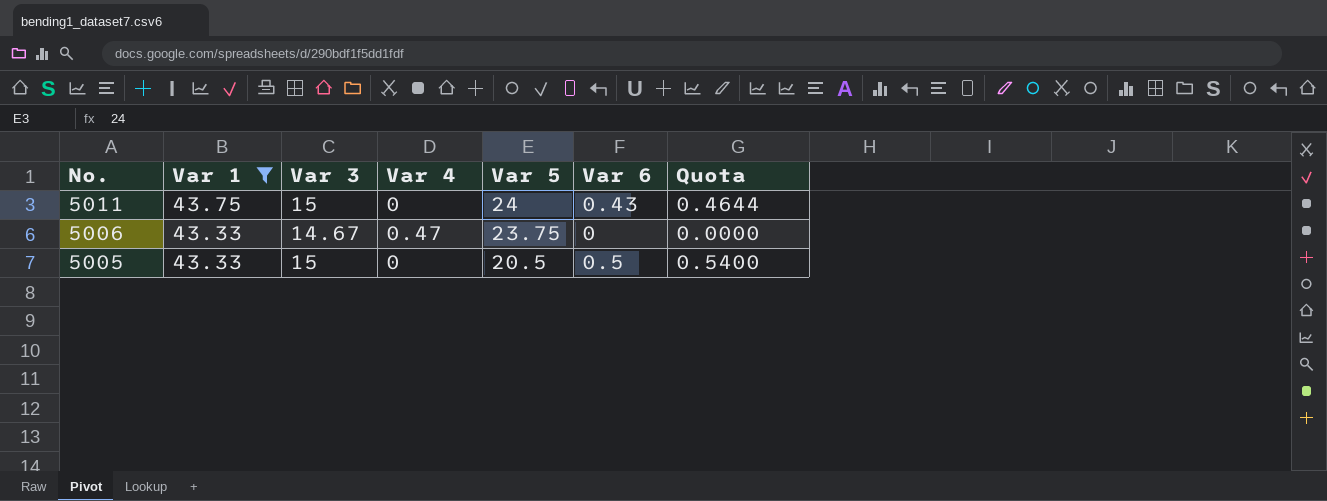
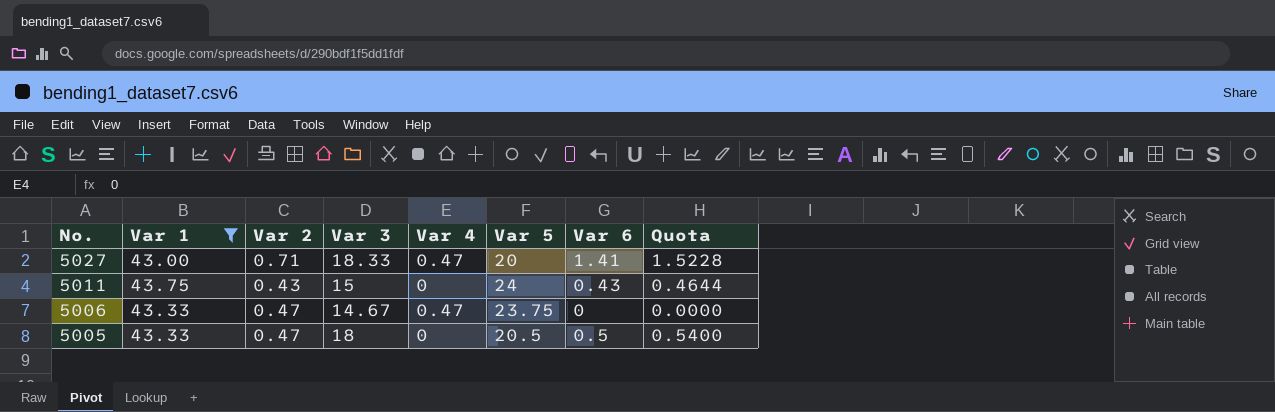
column Var 2 | position: none -> 3
row 5027: none -> 43.00 | 0.71 | 18.33 | 0.47 | 20 | 1.41 | 1.5228
5005 | Var 3: 15 -> 18

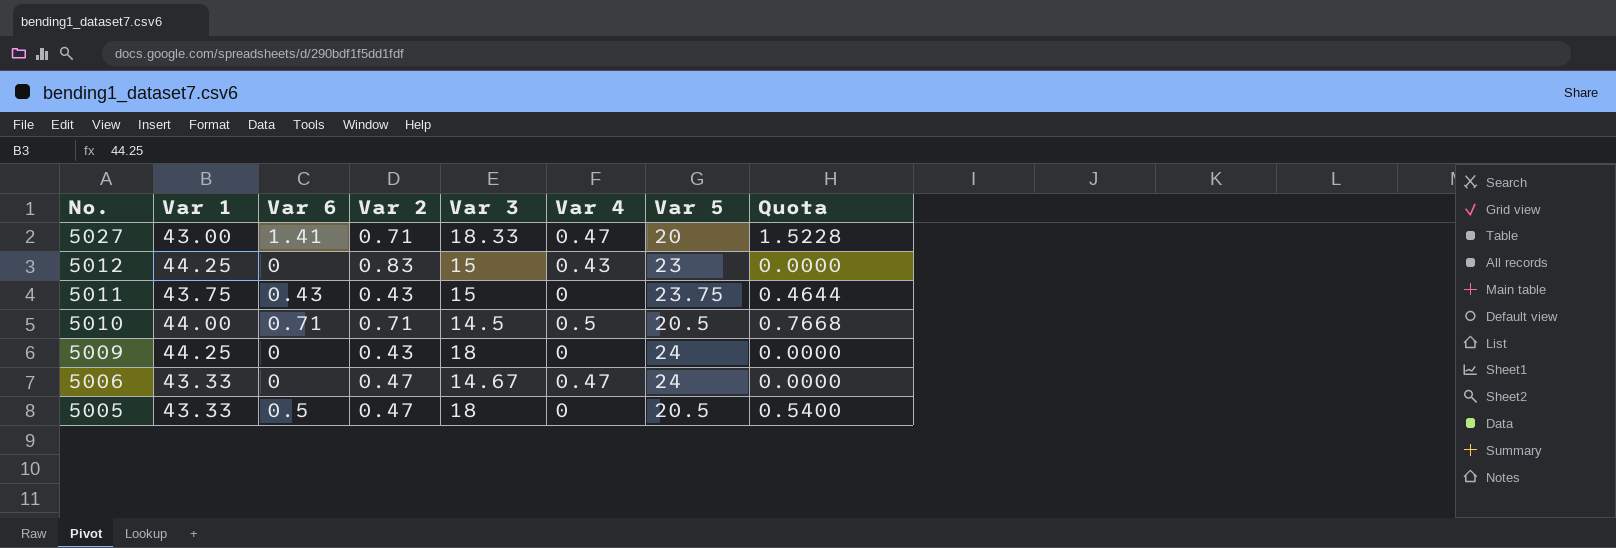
filter: Var 1 <= 43.75 -> none
column Var 6 | position: 7 -> 3
5011 | Var 5: 24 -> 23.75
5006 | Var 5: 23.75 -> 24

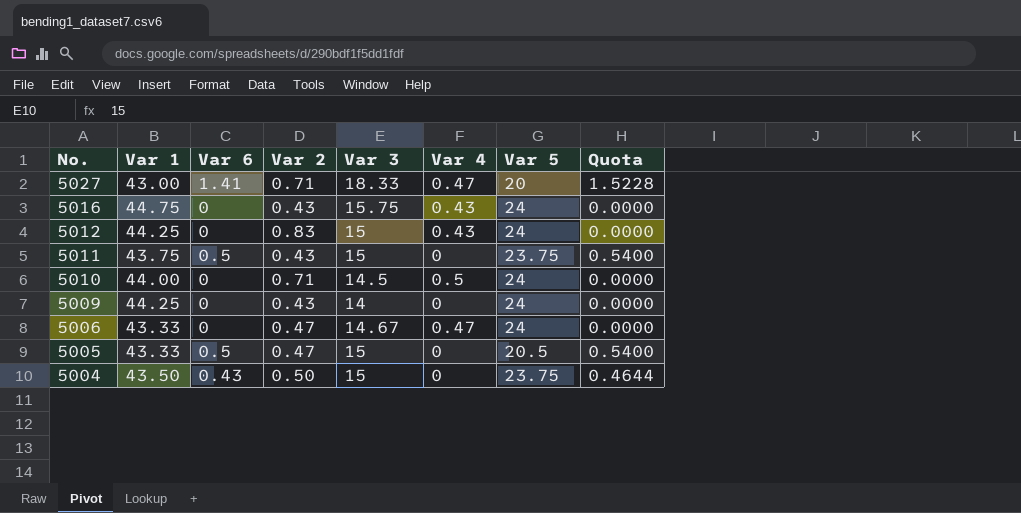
row 5016: none -> 44.75 | 0 | 0.43 | 15.75 | 0.43 | 24 | 0.0000
5012 | Var 5: 23 -> 24
5011 | Var 6: 0.43 -> 0.5
5011 | Quota: 0.4644 -> 0.5400
5010 | Var 6: 0.71 -> 0
5010 | Var 5: 20.5 -> 24
5010 | Quota: 0.7668 -> 0.0000
5009 | Var 3: 18 -> 14
5005 | Var 3: 18 -> 15
row 5004: none -> 43.50 | 0.43 | 0.50 | 15 | 0 | 23.75 | 0.4644

